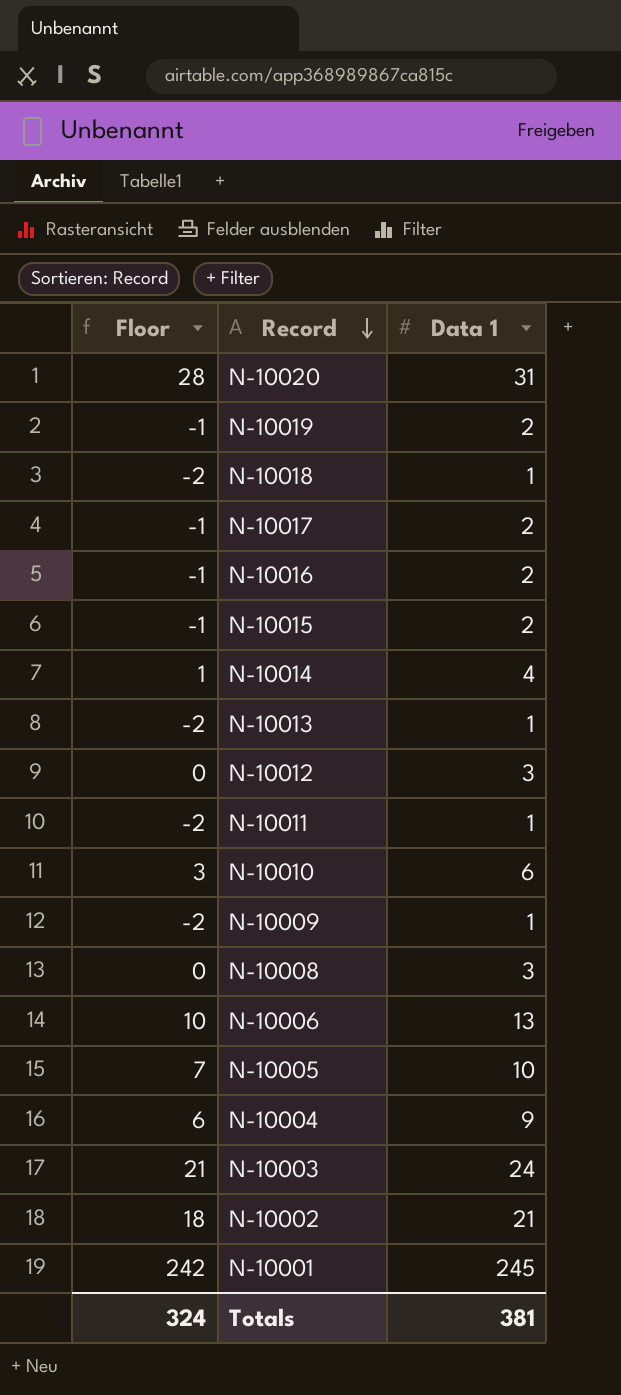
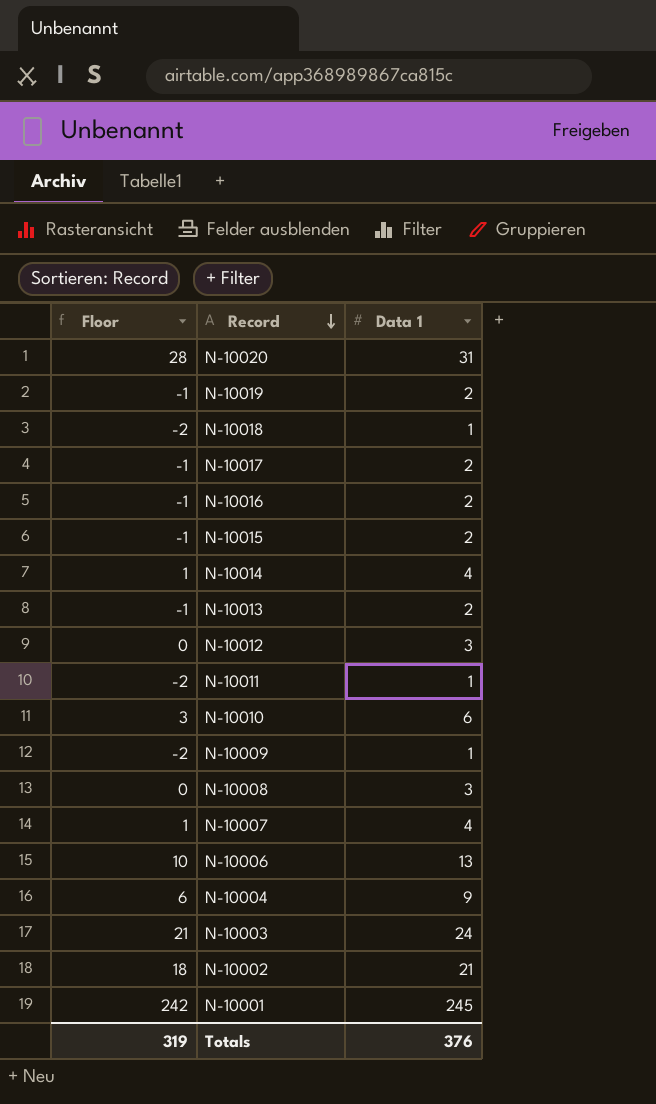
row N-10005: 7 | 10 -> none
N-10013 | Floor: -2 -> -1
N-10013 | Data 1: 1 -> 2
row N-10007: none -> 1 | 4
Totals | Floor: 324 -> 319
Totals | Data 1: 381 -> 376

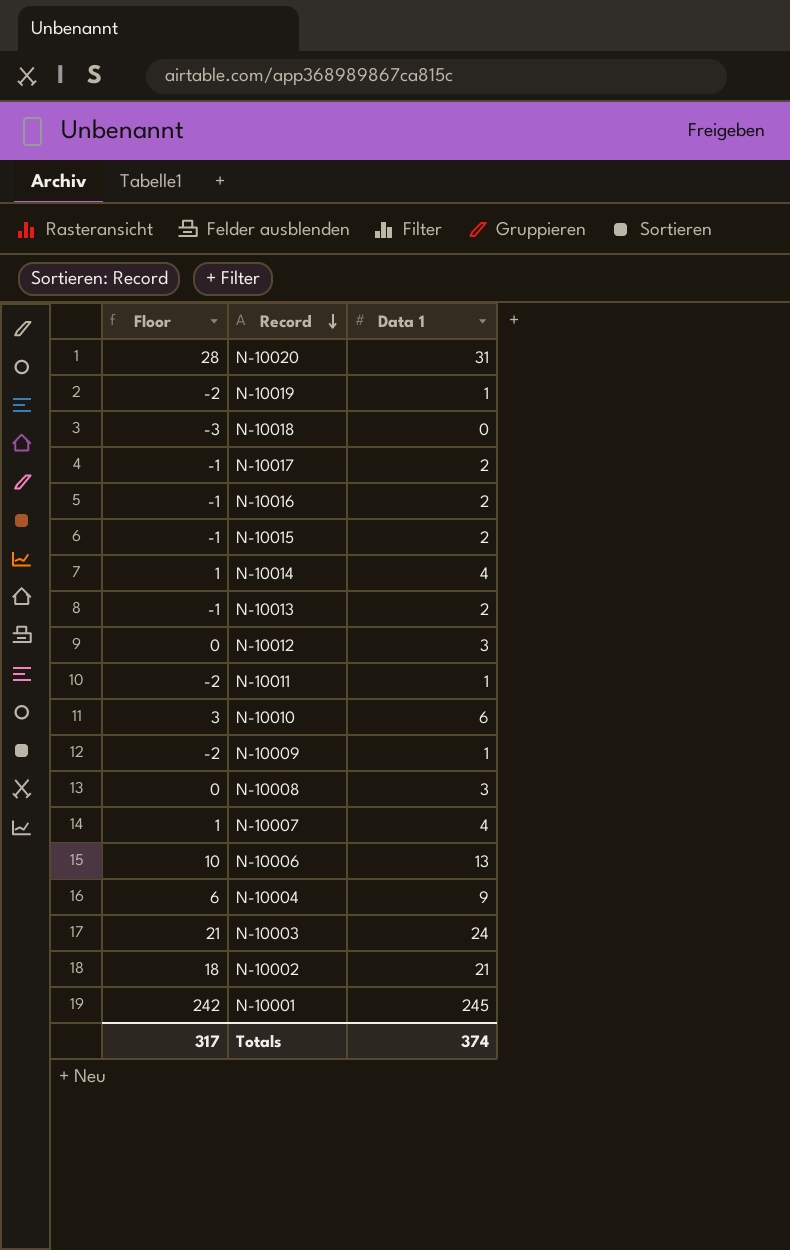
N-10019 | Floor: -1 -> -2
N-10019 | Data 1: 2 -> 1
N-10018 | Floor: -2 -> -3
N-10018 | Data 1: 1 -> 0
Totals | Floor: 319 -> 317
Totals | Data 1: 376 -> 374

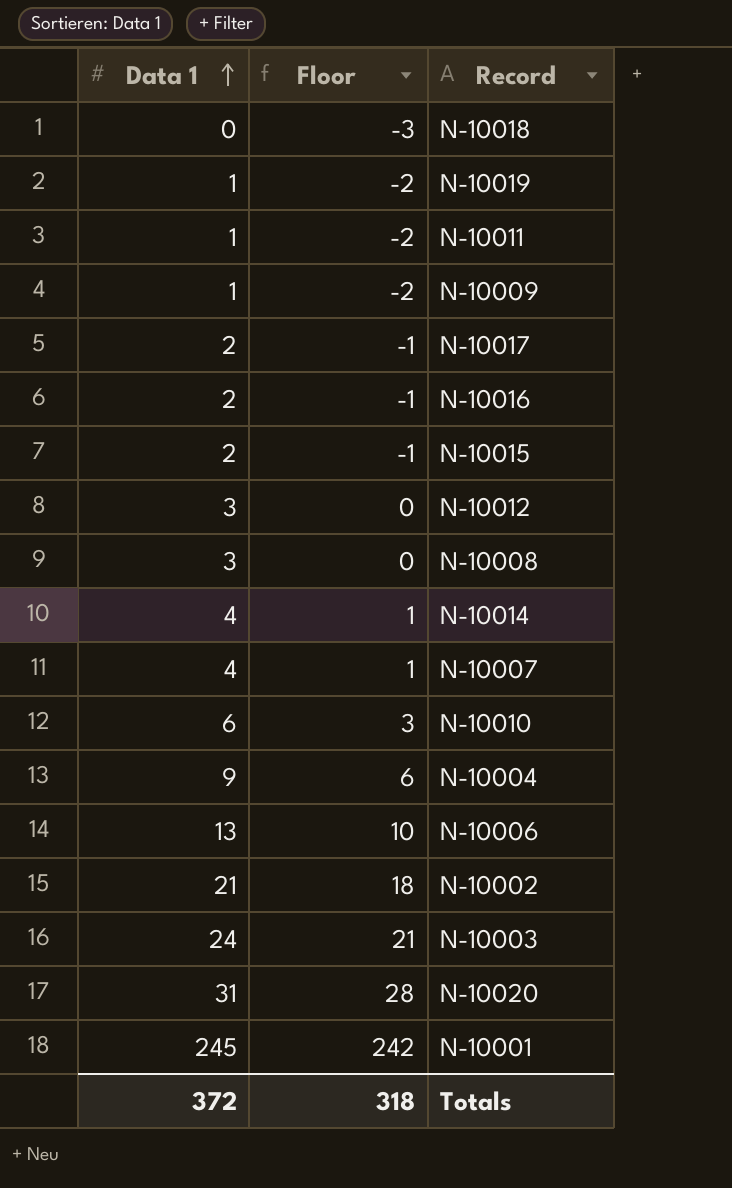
row order: Record descending -> Data 1 ascending
column Data 1 | position: 3 -> 1
row N-10013: -1 | 2 -> none
Totals | Data 1: 374 -> 372
Totals | Floor: 317 -> 318

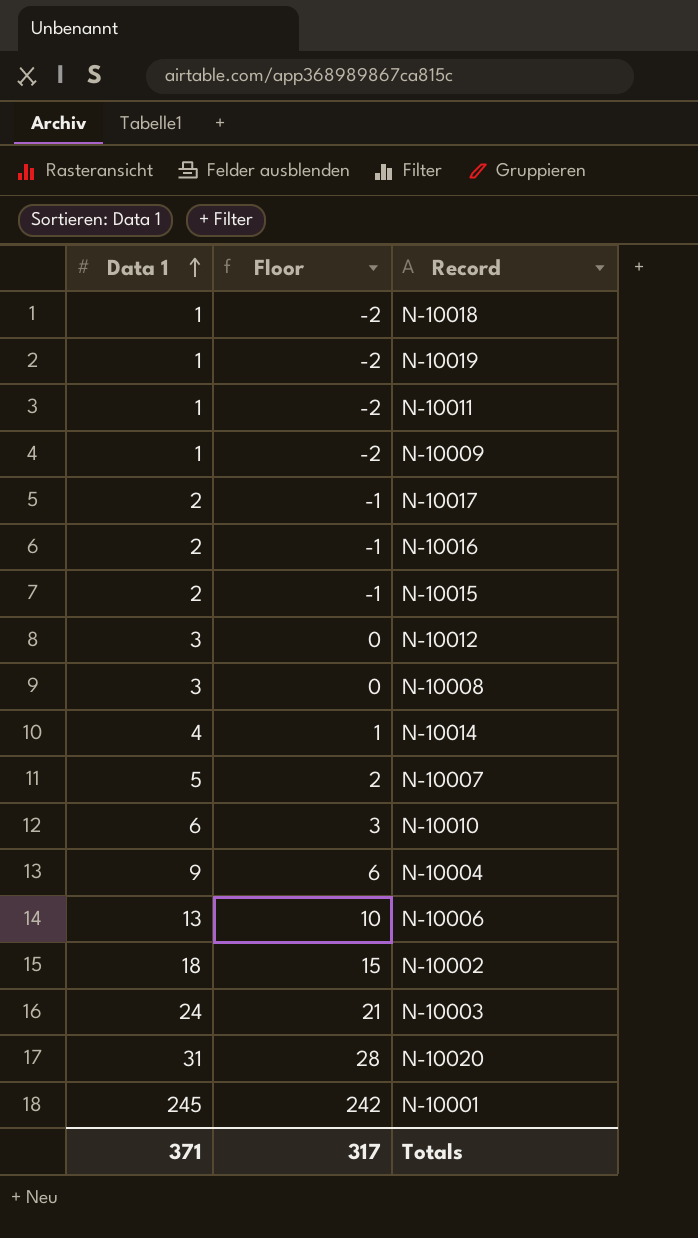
N-10018 | Data 1: 0 -> 1
N-10018 | Floor: -3 -> -2
N-10007 | Data 1: 4 -> 5
N-10007 | Floor: 1 -> 2
N-10002 | Data 1: 21 -> 18
N-10002 | Floor: 18 -> 15
Totals | Data 1: 372 -> 371
Totals | Floor: 318 -> 317

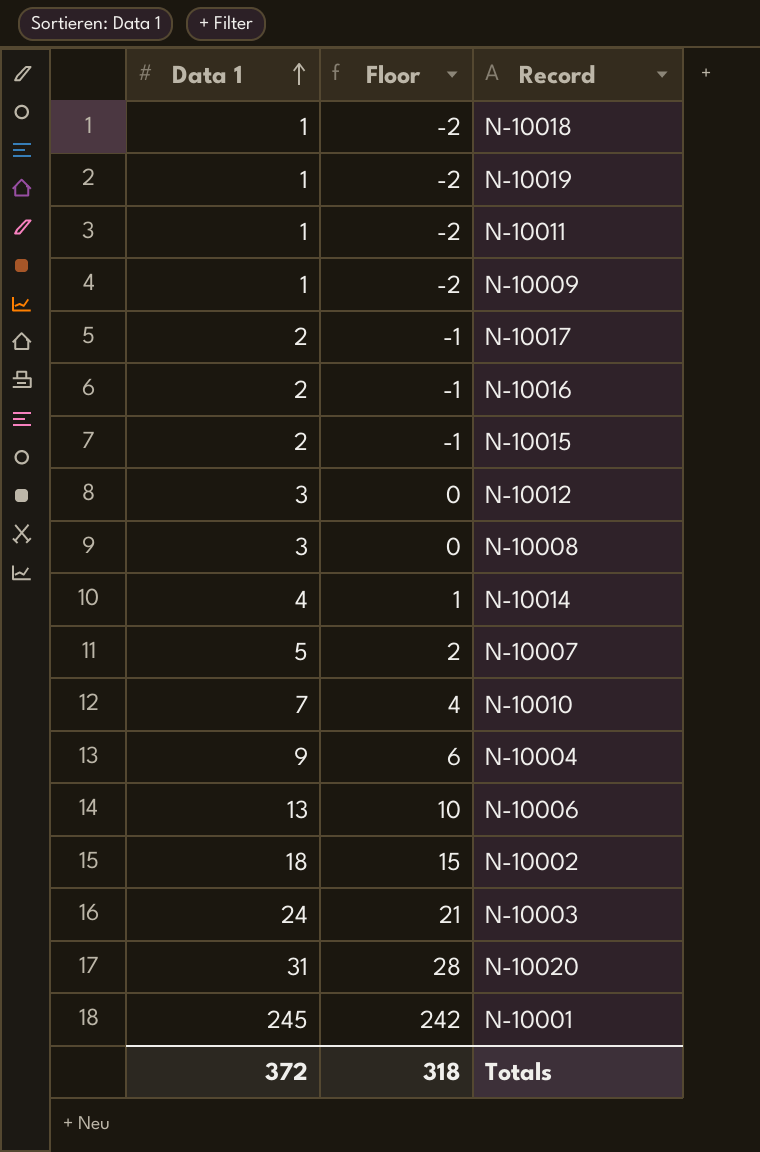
N-10010 | Data 1: 6 -> 7
N-10010 | Floor: 3 -> 4
Totals | Data 1: 371 -> 372
Totals | Floor: 317 -> 318

